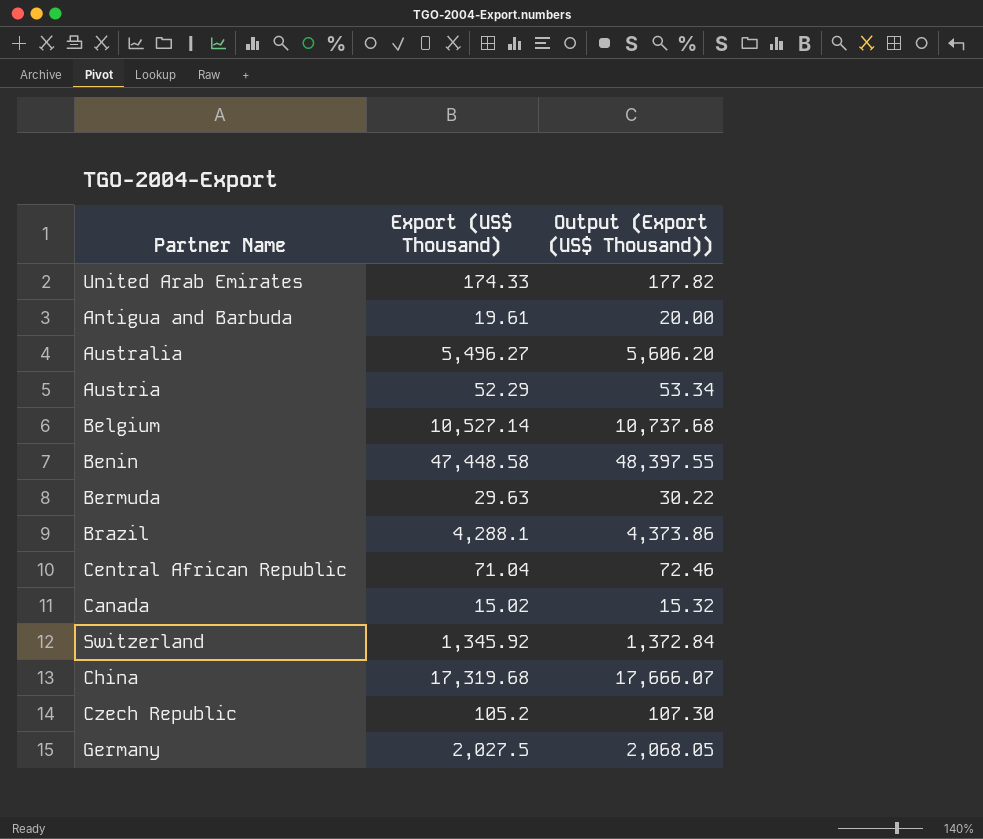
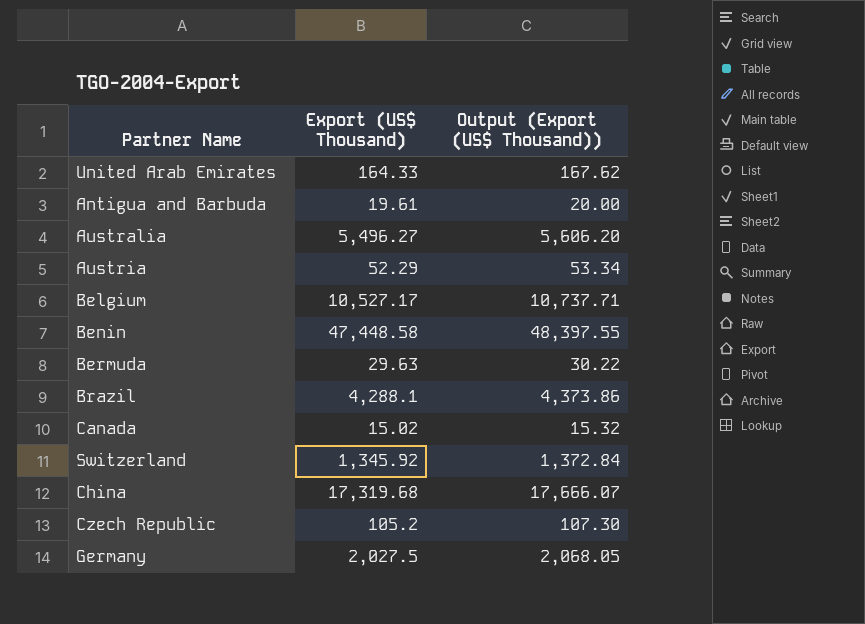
row Central African Republic: 71.04 | 72.46 -> none
United Arab Emirates | Export (US$ Thousand): 174.33 -> 164.33
United Arab Emirates | Output (Export (US$ Thousand)): 177.82 -> 167.62
Belgium | Export (US$ Thousand): 10,527.14 -> 10,527.17
Belgium | Output (Export (US$ Thousand)): 10,737.68 -> 10,737.71

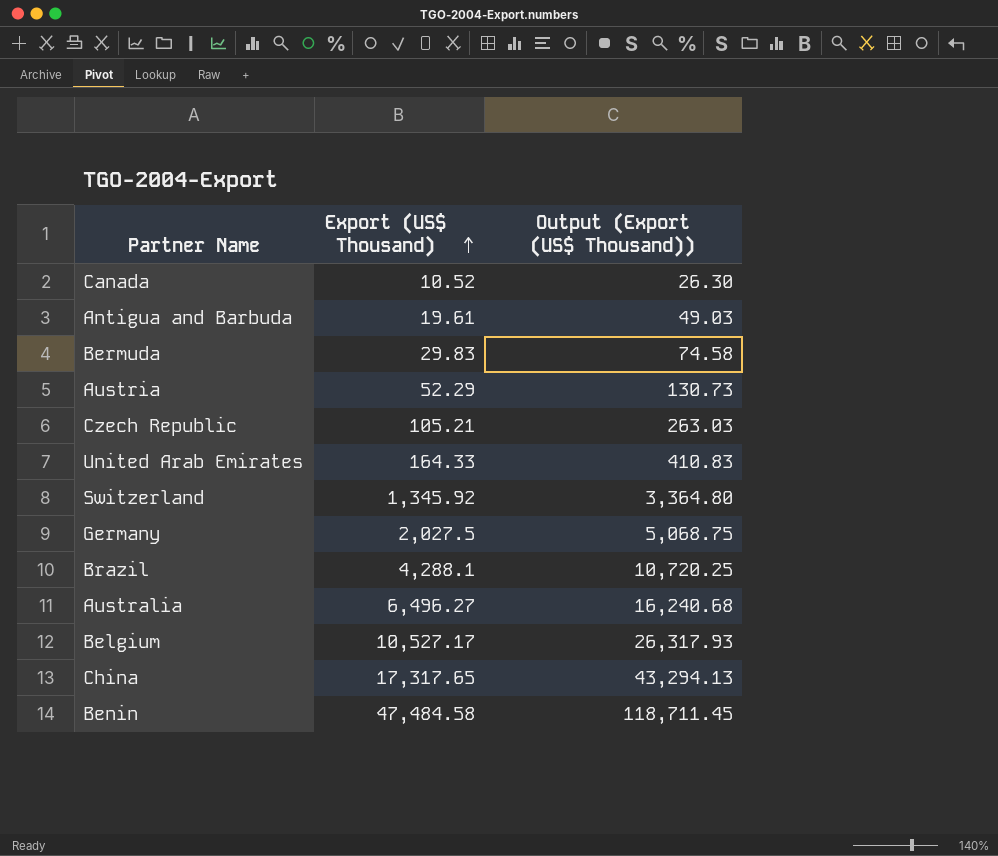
row order: none -> Export (US$ Thousand) ascending
column Output (Export (US$ Thousand)) | formula: [Export (US$ Thousand)] * 1.02 -> [Export (US$ Thousand)] * 2.5
Canada | Export (US$ Thousand): 15.02 -> 10.52
Bermuda | Export (US$ Thousand): 29.63 -> 29.83
Czech Republic | Export (US$ Thousand): 105.2 -> 105.21
Australia | Export (US$ Thousand): 5,496.27 -> 6,496.27
China | Export (US$ Thousand): 17,319.68 -> 17,317.65
Benin | Export (US$ Thousand): 47,448.58 -> 47,484.58

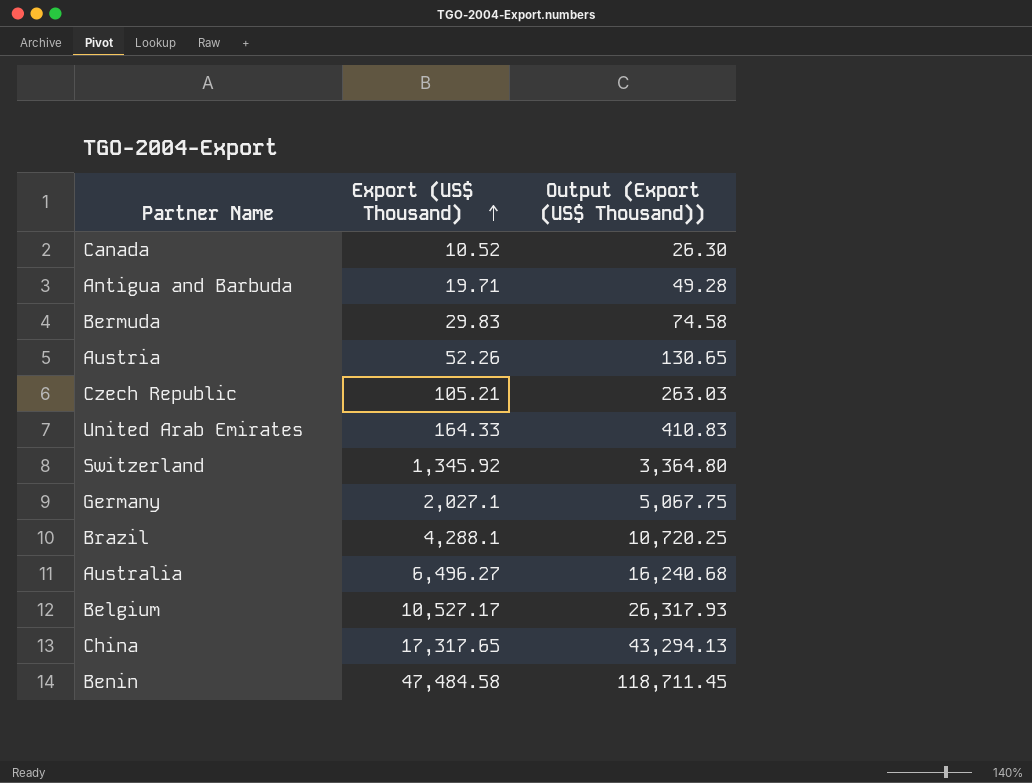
Antigua and Barbuda | Export (US$ Thousand): 19.61 -> 19.71
Antigua and Barbuda | Output (Export (US$ Thousand)): 49.03 -> 49.28
Austria | Export (US$ Thousand): 52.29 -> 52.26
Austria | Output (Export (US$ Thousand)): 130.73 -> 130.65
Germany | Export (US$ Thousand): 2,027.5 -> 2,027.1
Germany | Output (Export (US$ Thousand)): 5,068.75 -> 5,067.75

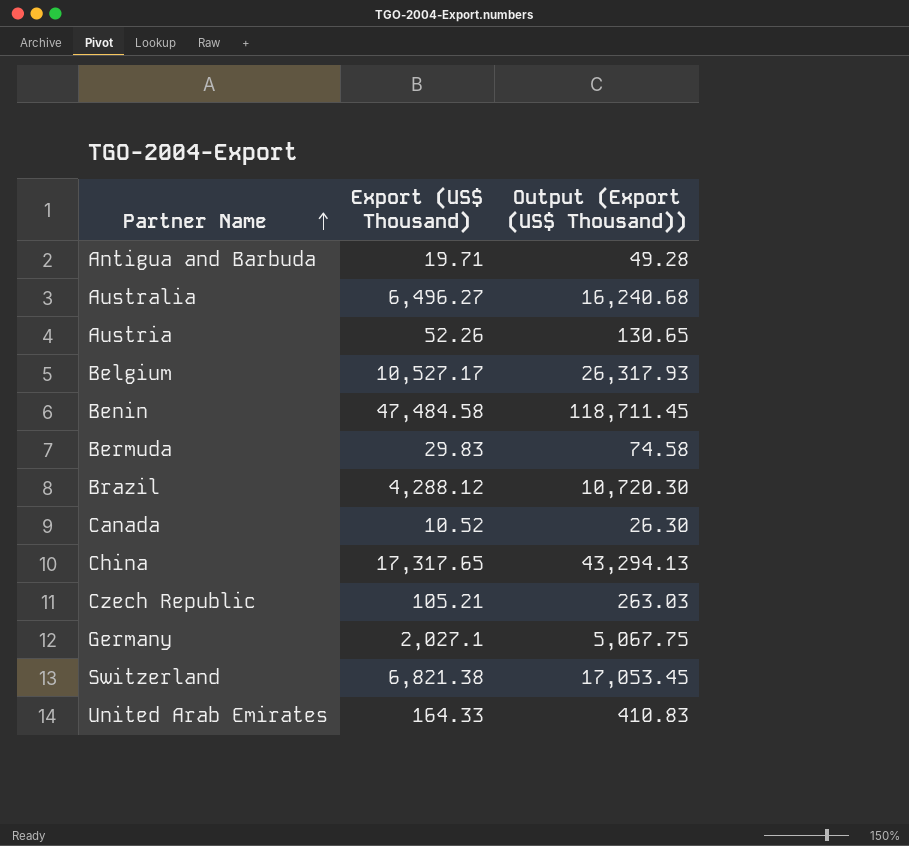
row order: Export (US$ Thousand) ascending -> Partner Name ascending
Brazil | Export (US$ Thousand): 4,288.1 -> 4,288.12
Brazil | Output (Export (US$ Thousand)): 10,720.25 -> 10,720.30
Switzerland | Export (US$ Thousand): 1,345.92 -> 6,821.38
Switzerland | Output (Export (US$ Thousand)): 3,364.80 -> 17,053.45

